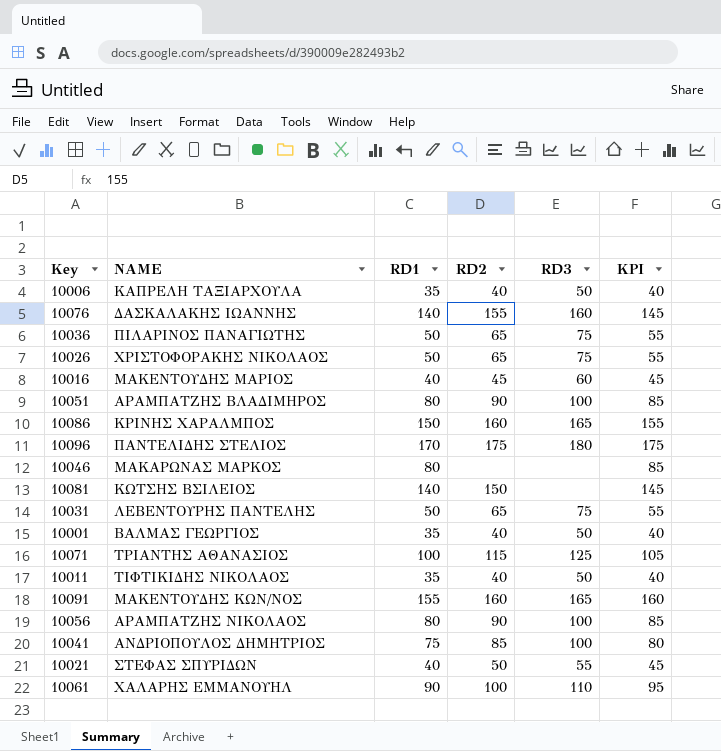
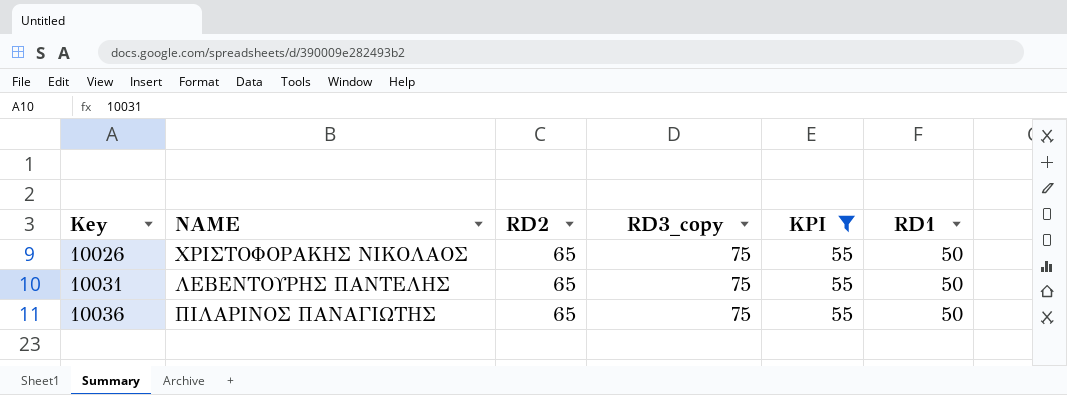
filter: none -> KPI = 55
row order: none -> Key ascending
column name: RD3 -> RD3_copy
column RD1 | position: 3 -> 6

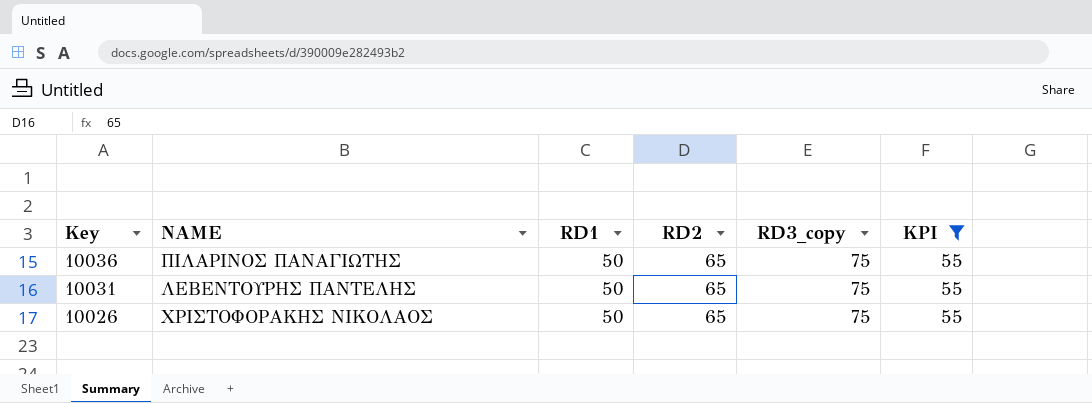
row order: Key ascending -> Key descending
column RD1 | position: 6 -> 3

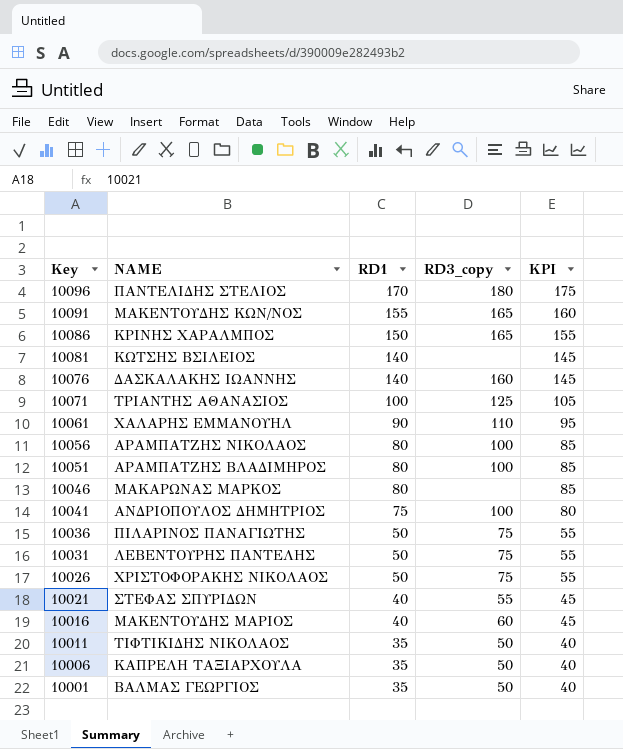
filter: KPI = 55 -> none
column RD2 | position: 4 -> none

